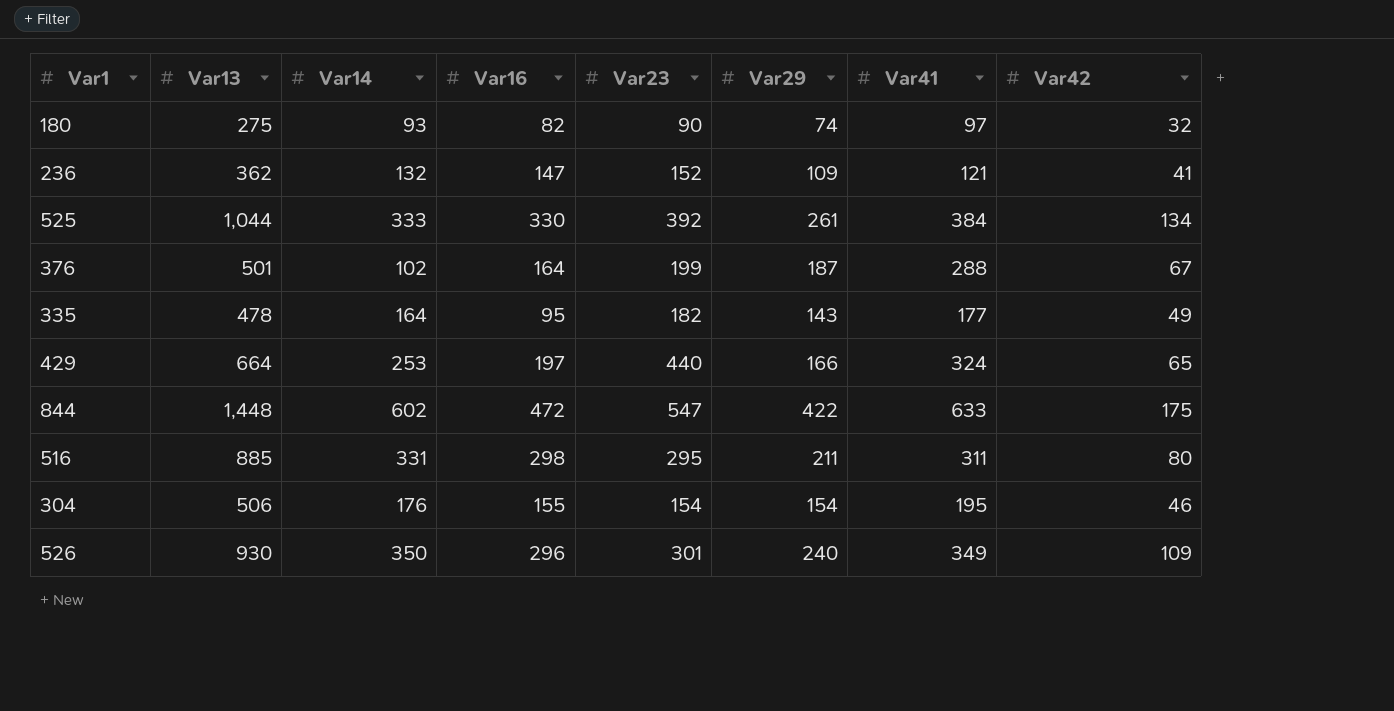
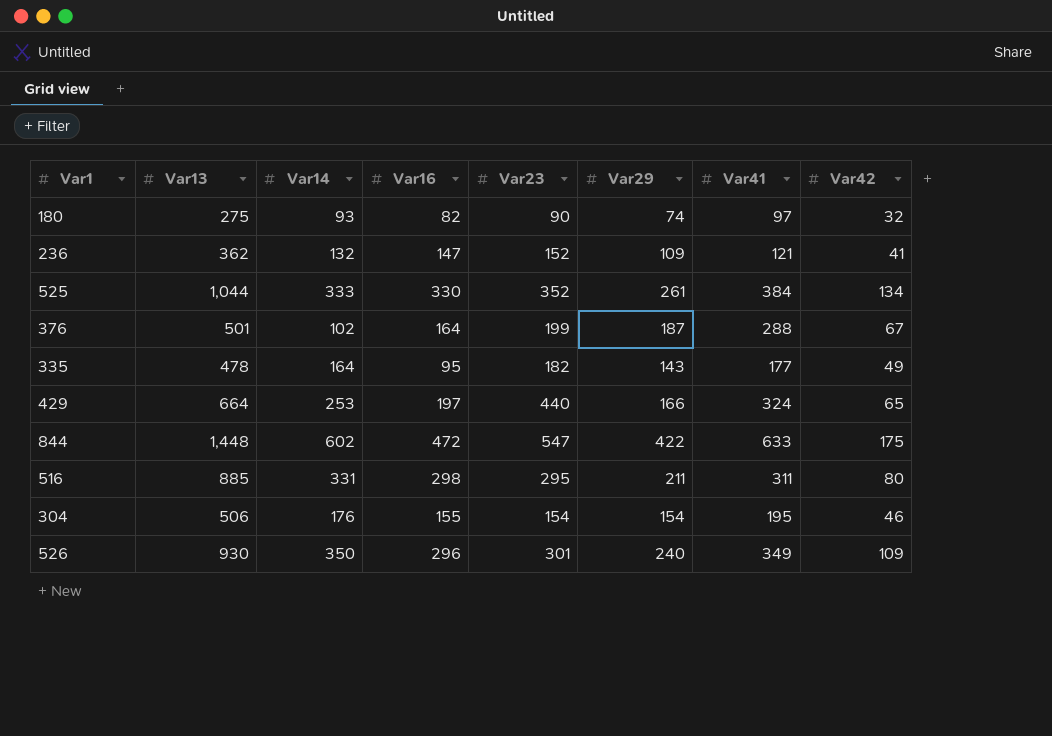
525 | Var23: 392 -> 352

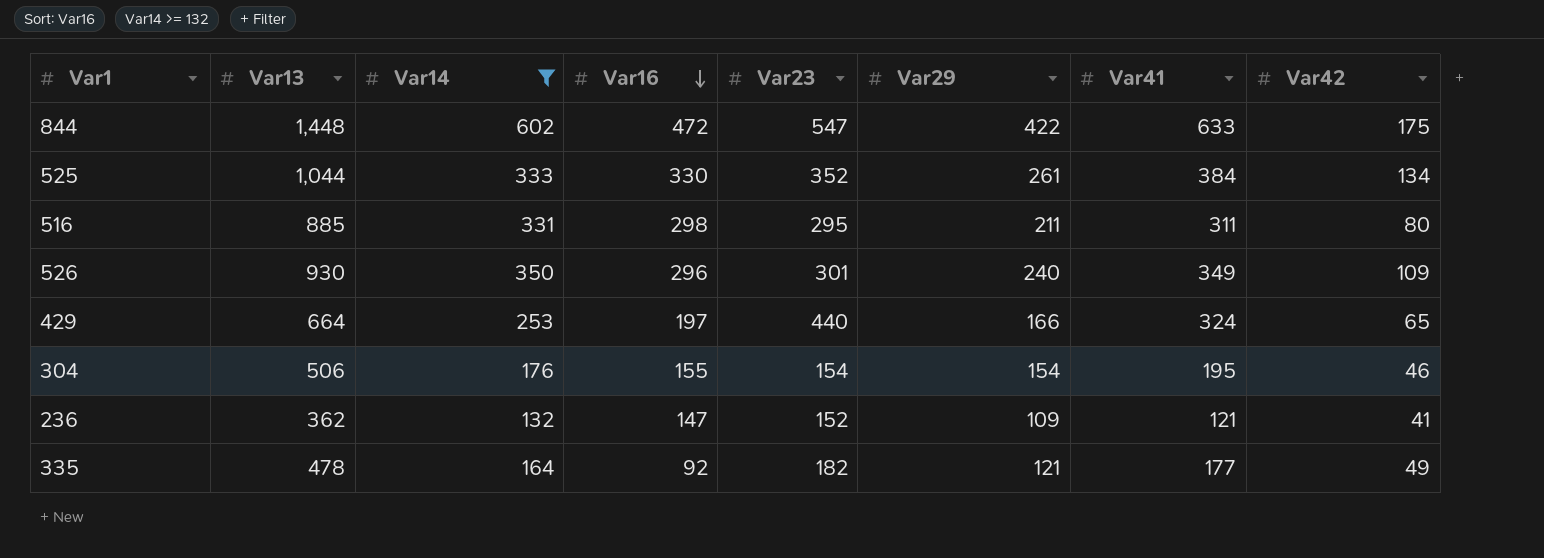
filter: none -> Var14 >= 132
row order: none -> Var16 descending
335 | Var16: 95 -> 92
335 | Var29: 143 -> 121

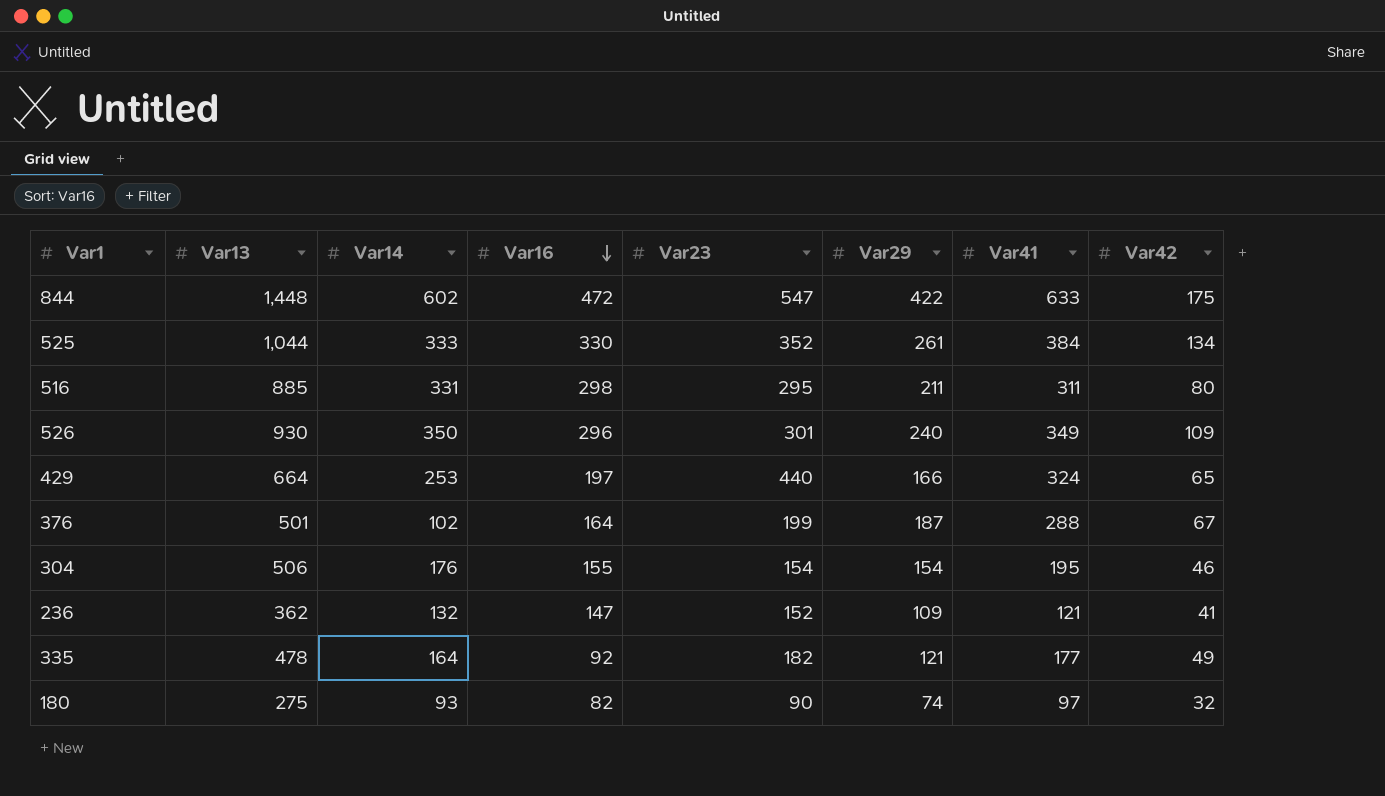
filter: Var14 >= 132 -> none

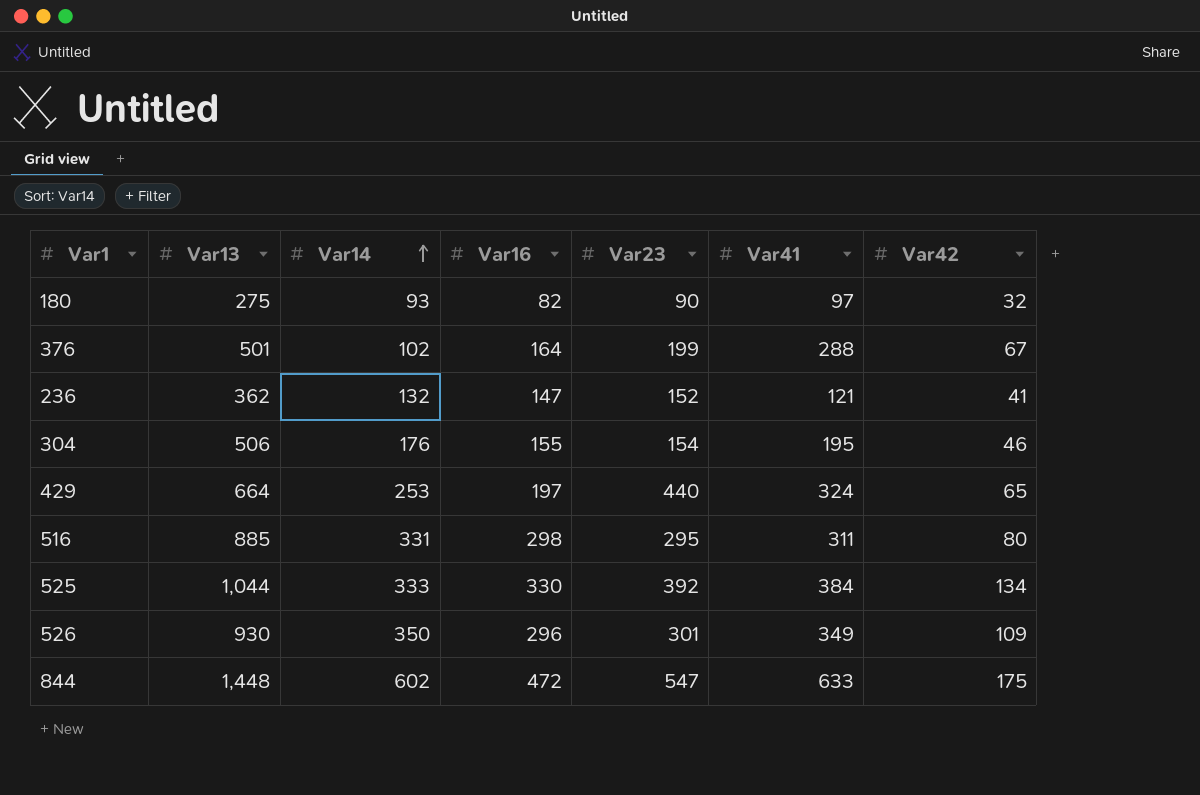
row order: Var16 descending -> Var14 ascending
column Var29 | position: 6 -> none
row 335: 478 | 164 | 92 | 182 | 121 | 177 | 49 -> none
525 | Var23: 352 -> 392

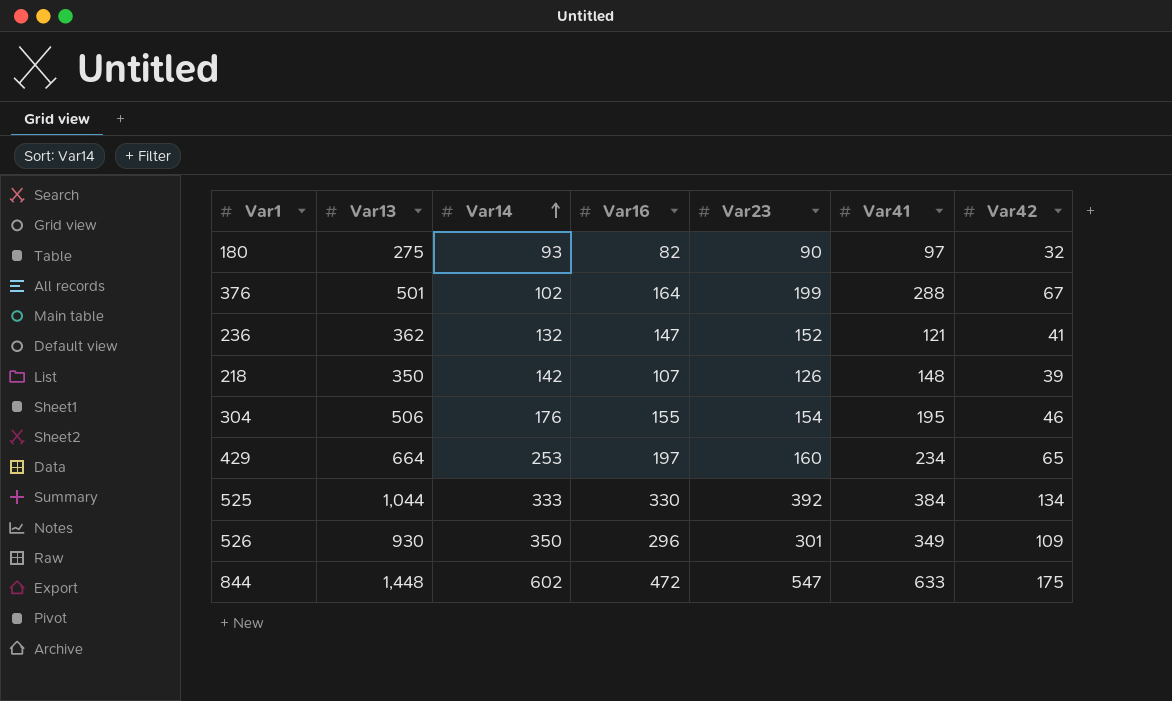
row 516: 885 | 331 | 298 | 295 | 311 | 80 -> none
row 218: none -> 350 | 142 | 107 | 126 | 148 | 39
429 | Var23: 440 -> 160
429 | Var41: 324 -> 234

